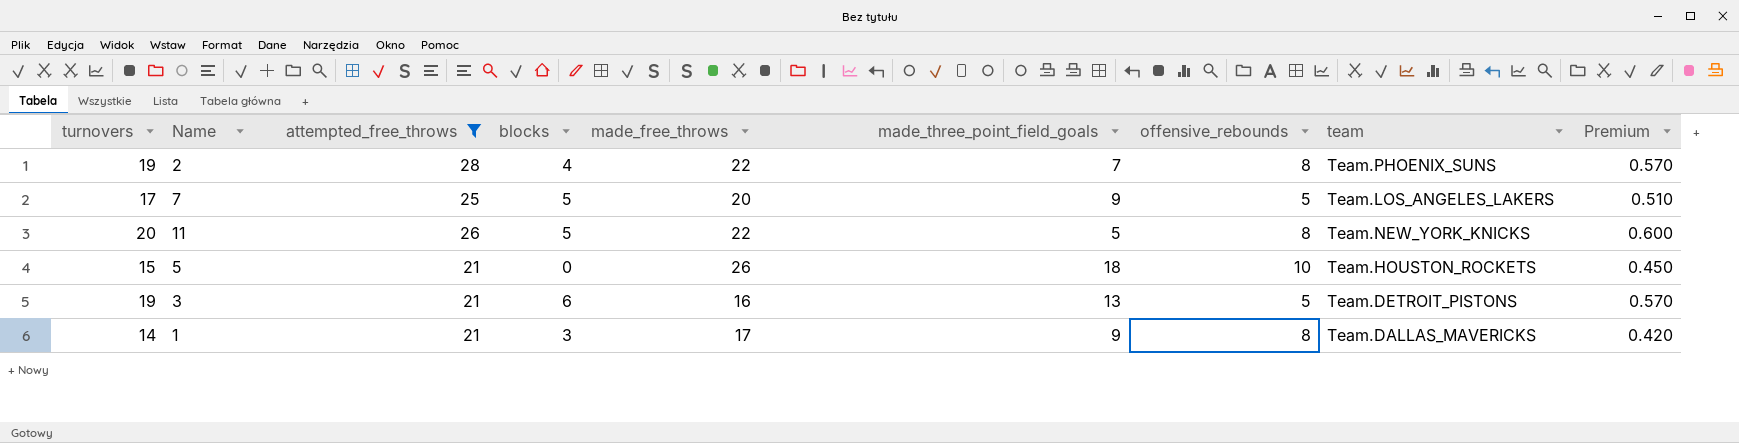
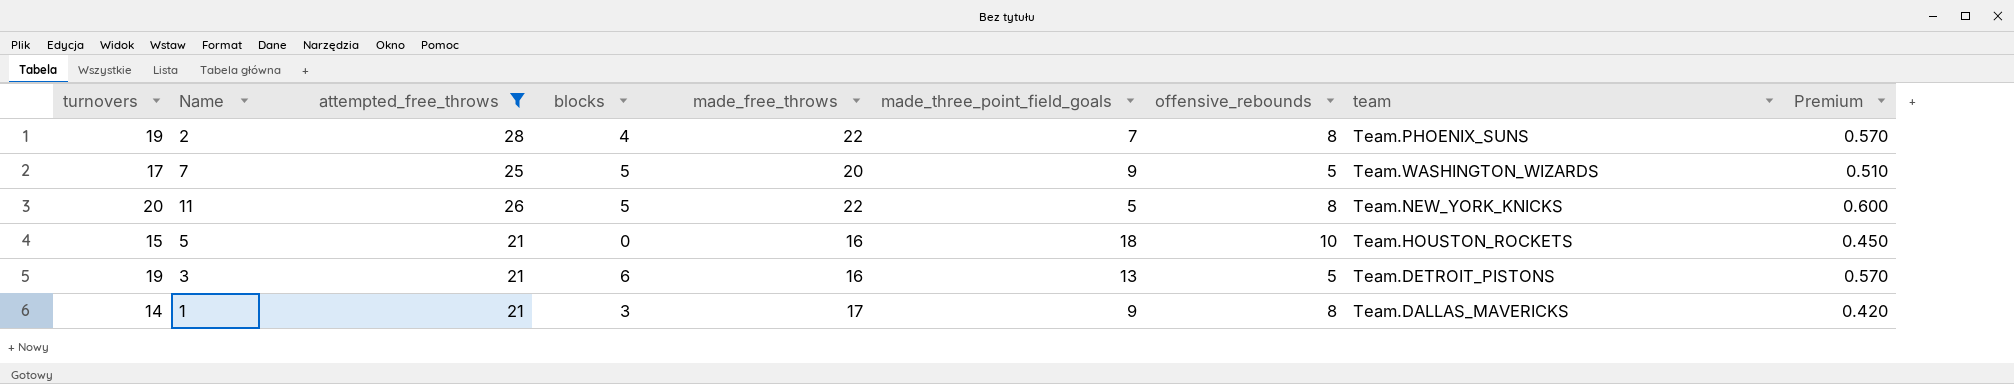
7 | team: Team.LOS_ANGELES_LAKERS -> Team.WASHINGTON_WIZARDS
5 | made_free_throws: 26 -> 16

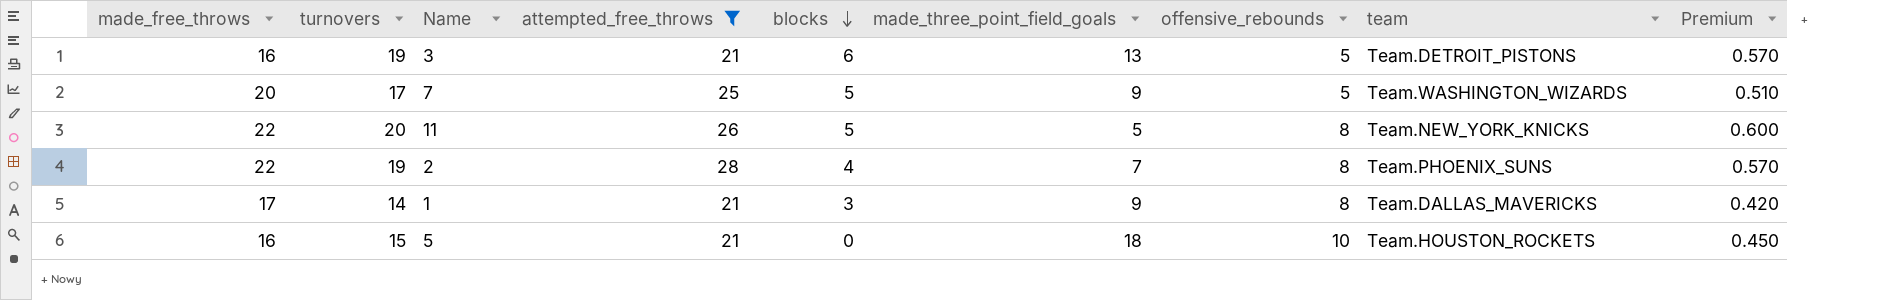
row order: none -> blocks descending
column made_free_throws | position: 5 -> 1

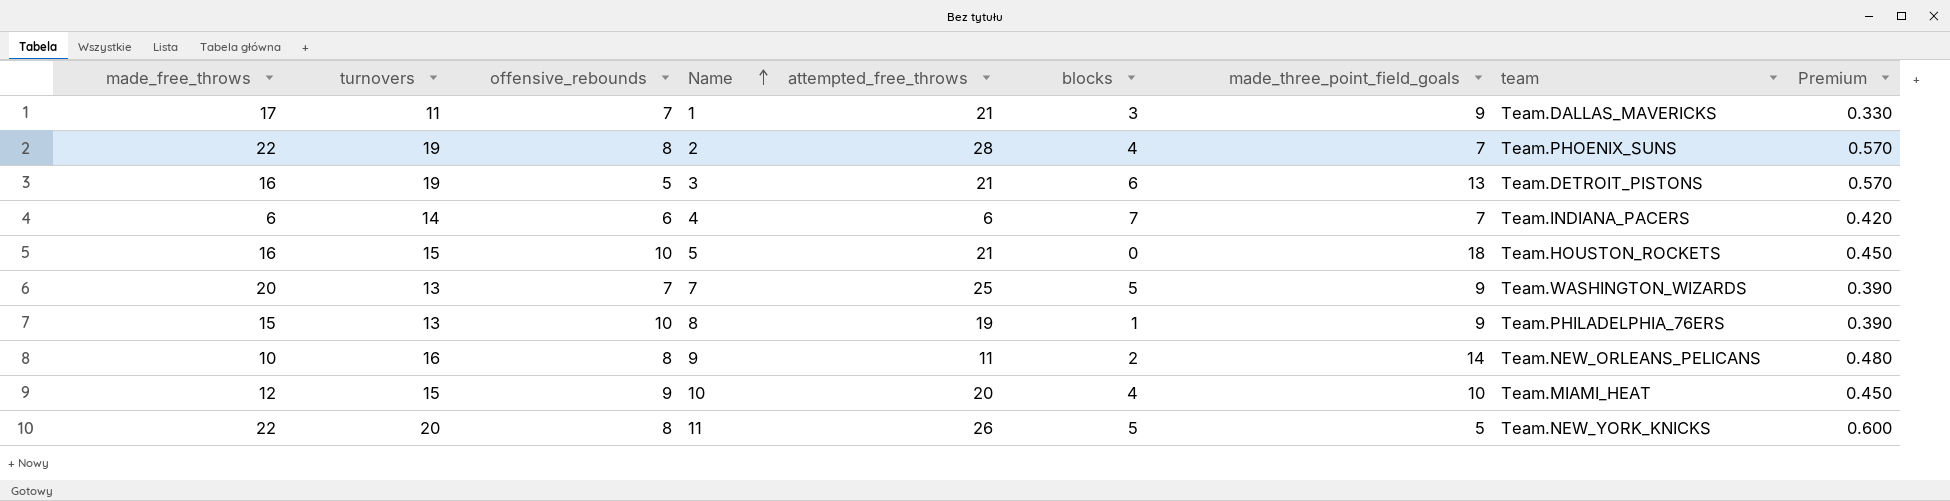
filter: attempted_free_throws >= 21 -> none
row order: blocks descending -> Name ascending
column offensive_rebounds | position: 7 -> 3
1 | turnovers: 14 -> 11
1 | offensive_rebounds: 8 -> 7
1 | Premium: 0.420 -> 0.330
7 | turnovers: 17 -> 13
7 | offensive_rebounds: 5 -> 7
7 | Premium: 0.510 -> 0.390

